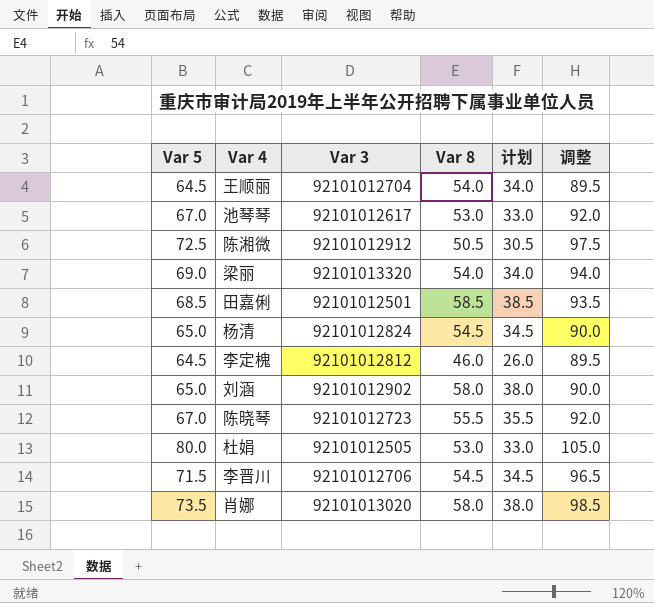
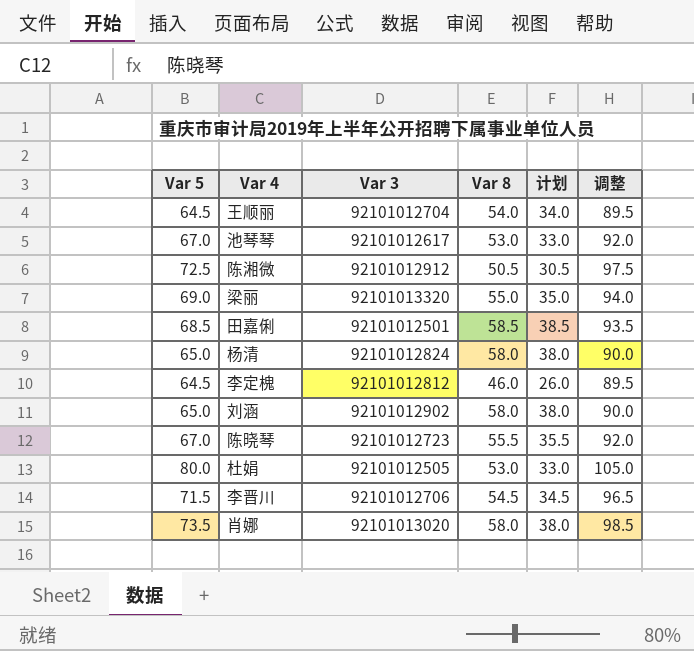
梁丽 | Var 8: 54.0 -> 55.0
梁丽 | 计划: 34.0 -> 35.0
杨清 | Var 8: 54.5 -> 58.0
杨清 | 计划: 34.5 -> 38.0

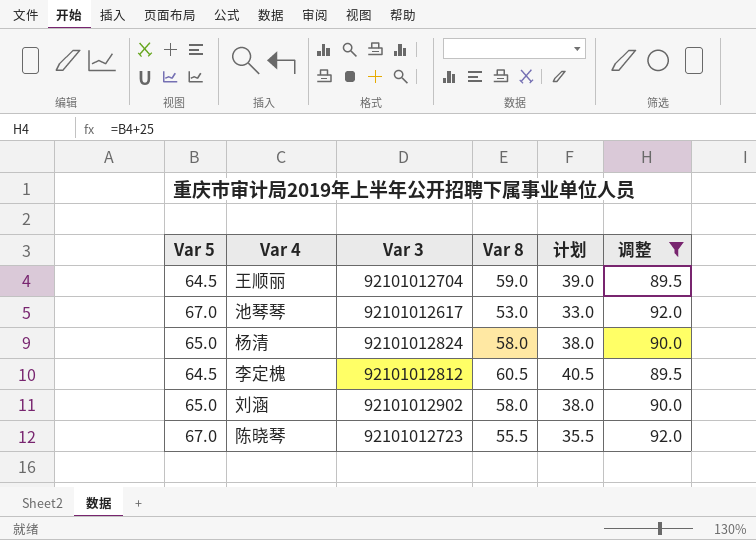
filter: none -> 调整 <= 92.0
王顺丽 | Var 8: 54.0 -> 59.0
王顺丽 | 计划: 34.0 -> 39.0
李定槐 | Var 8: 46.0 -> 60.5
李定槐 | 计划: 26.0 -> 40.5

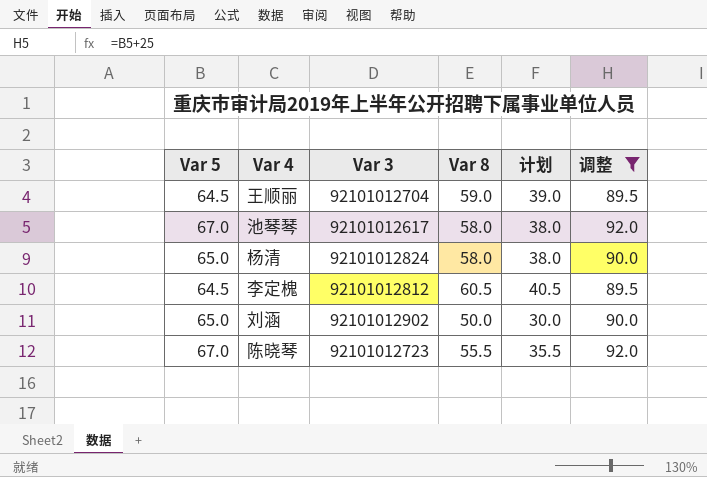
池琴琴 | Var 8: 53.0 -> 58.0
池琴琴 | 计划: 33.0 -> 38.0
刘涵 | Var 8: 58.0 -> 50.0
刘涵 | 计划: 38.0 -> 30.0

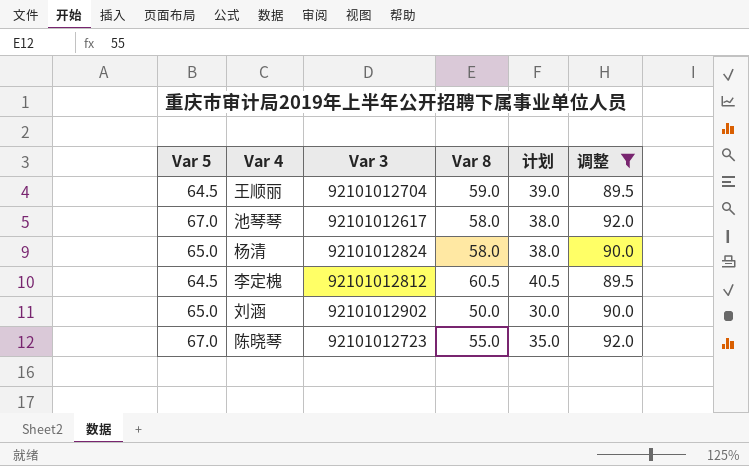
陈晓琴 | Var 8: 55.5 -> 55.0
陈晓琴 | 计划: 35.5 -> 35.0

